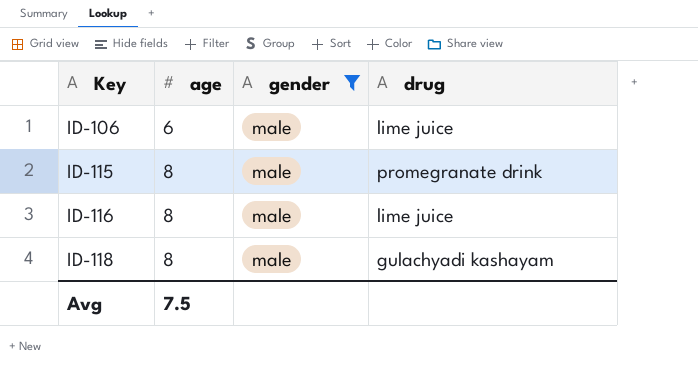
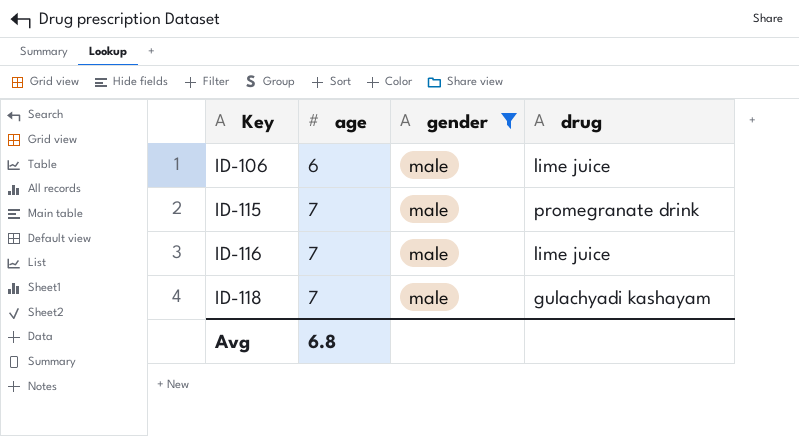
ID-115 | age: 8 -> 7
ID-116 | age: 8 -> 7
ID-118 | age: 8 -> 7
Avg | age: 7.5 -> 6.8

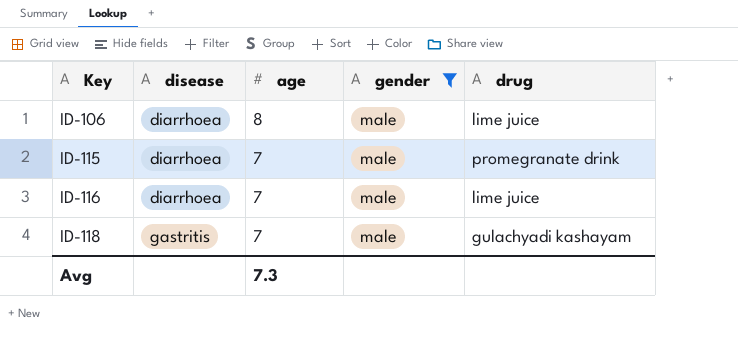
column disease | position: none -> 2
ID-106 | age: 6 -> 8
Avg | age: 6.8 -> 7.3

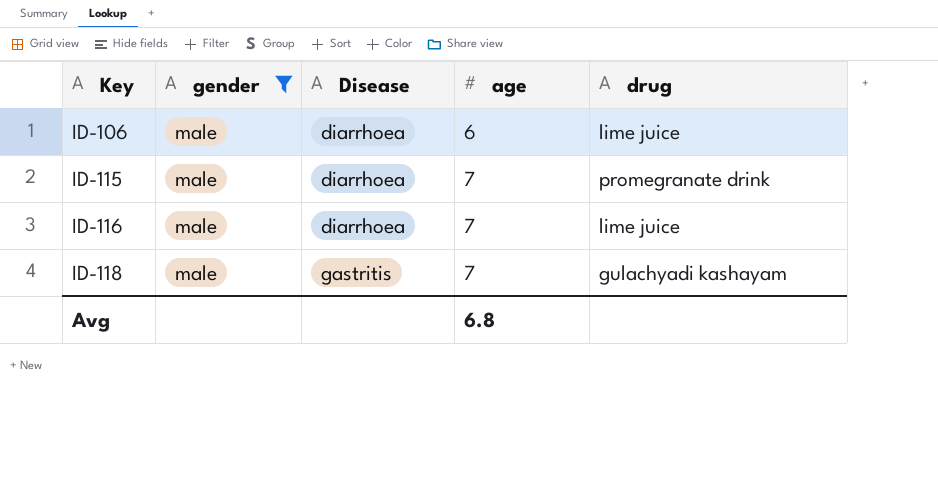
column gender | position: 4 -> 2
column name: disease -> Disease
ID-106 | age: 8 -> 6
Avg | age: 7.3 -> 6.8

